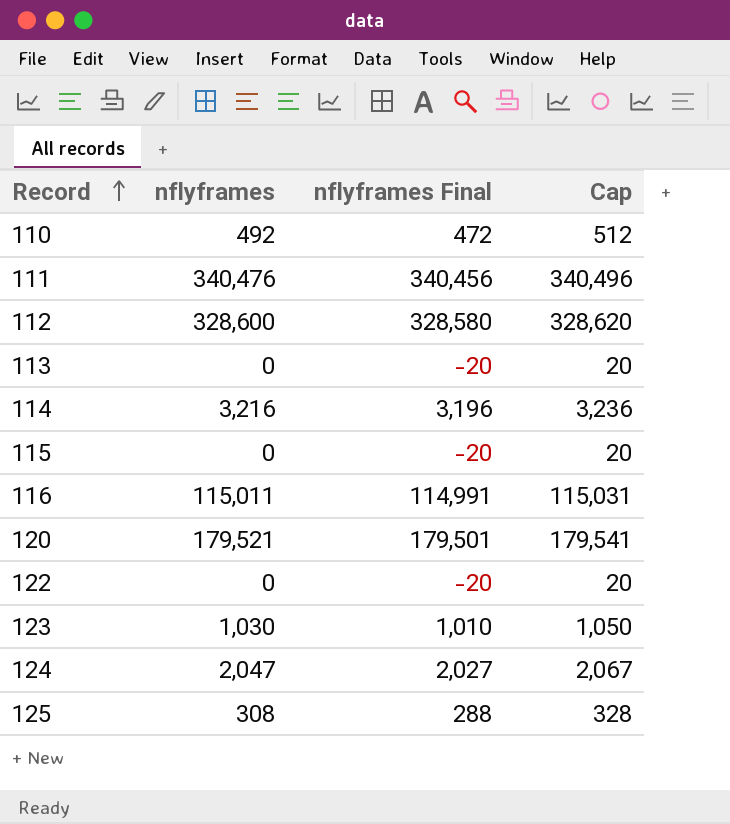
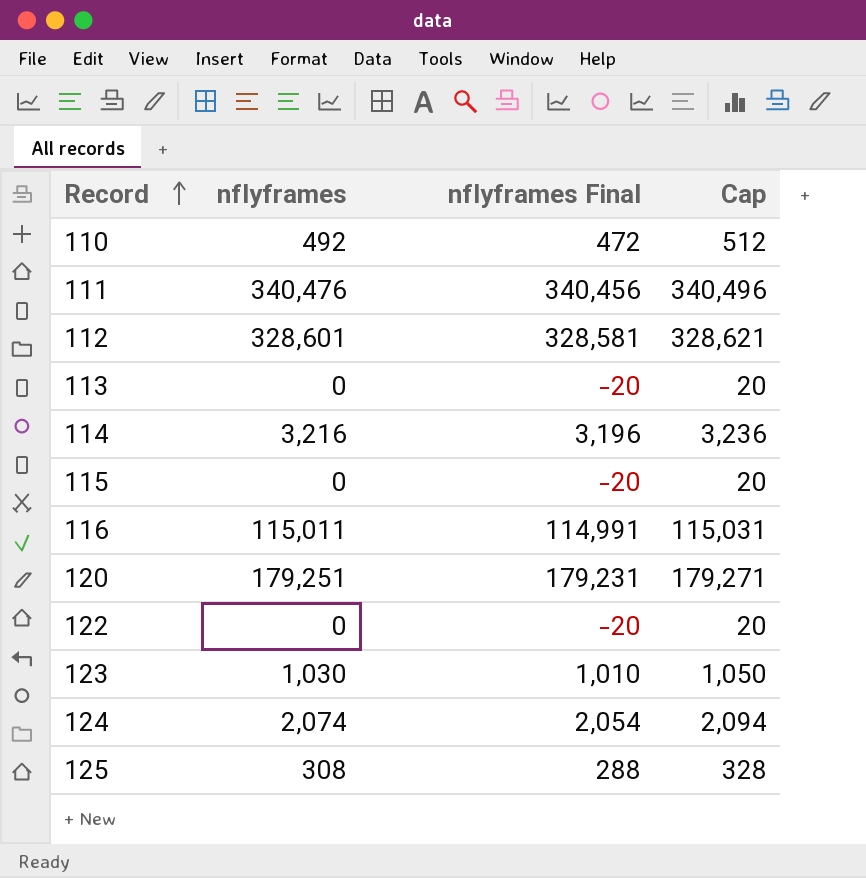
112 | nflyframes: 328,600 -> 328,601
112 | nflyframes Final: 328,580 -> 328,581
112 | Cap: 328,620 -> 328,621
120 | nflyframes: 179,521 -> 179,251
120 | nflyframes Final: 179,501 -> 179,231
120 | Cap: 179,541 -> 179,271
124 | nflyframes: 2,047 -> 2,074
124 | nflyframes Final: 2,027 -> 2,054
124 | Cap: 2,067 -> 2,094

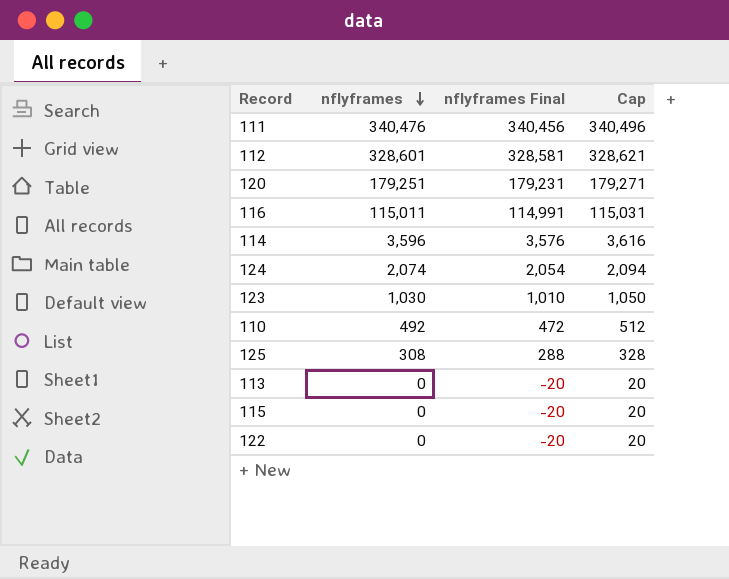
row order: Record ascending -> nflyframes descending
114 | nflyframes: 3,216 -> 3,596
114 | nflyframes Final: 3,196 -> 3,576
114 | Cap: 3,236 -> 3,616

